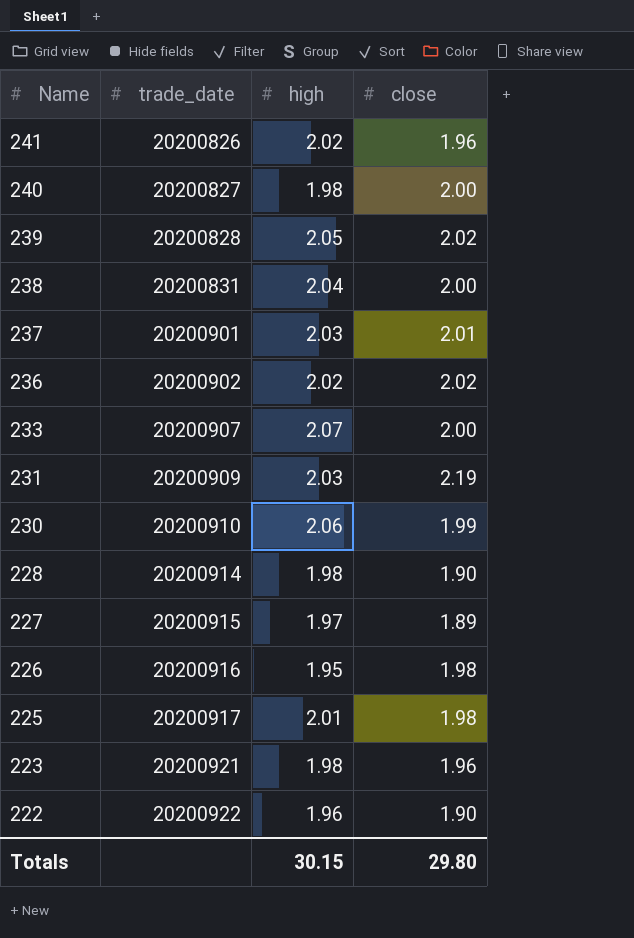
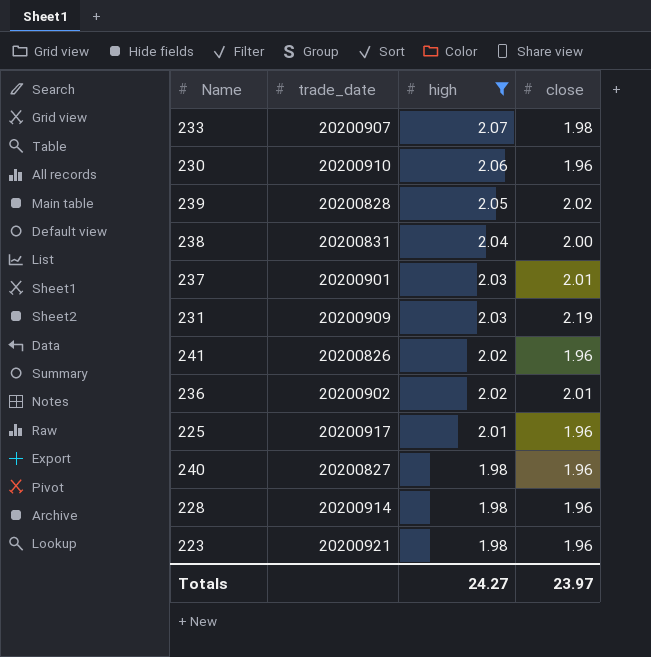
filter: none -> high >= 1.98
row order: Name descending -> high descending
233 | close: 2.00 -> 1.98
230 | close: 1.99 -> 1.96
236 | close: 2.02 -> 2.01
225 | close: 1.98 -> 1.96
240 | close: 2.00 -> 1.96
228 | close: 1.90 -> 1.96
Totals | high: 30.15 -> 24.27
Totals | close: 29.80 -> 23.97

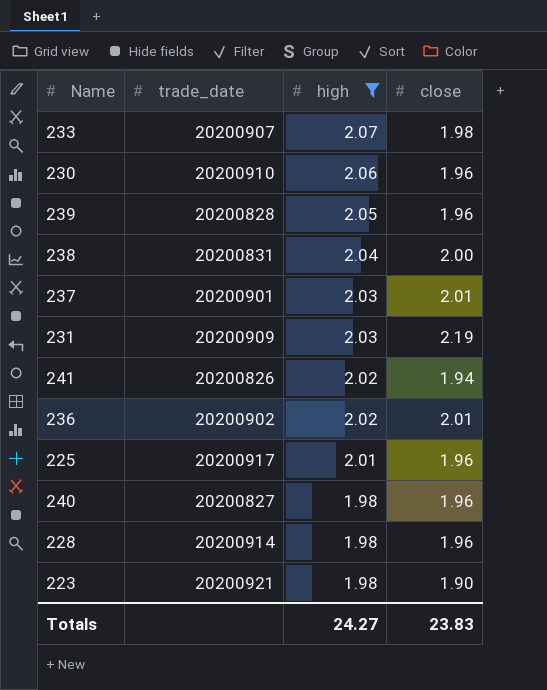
239 | close: 2.02 -> 1.96
241 | close: 1.96 -> 1.94
223 | close: 1.96 -> 1.90
Totals | close: 23.97 -> 23.83

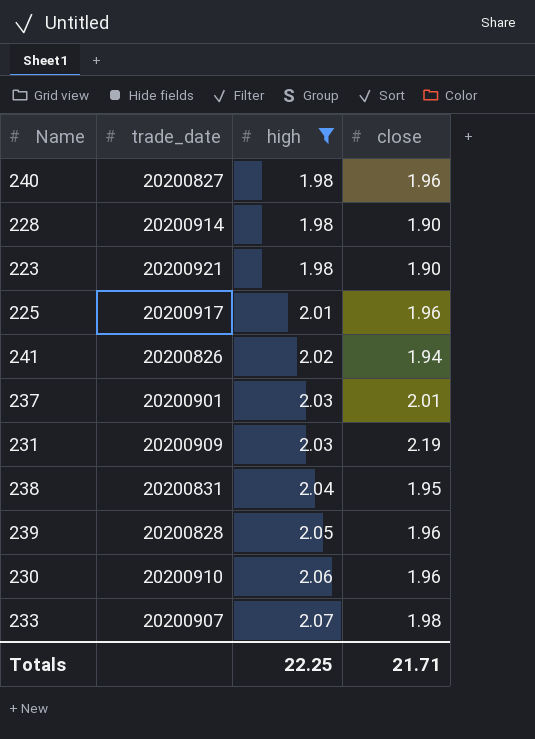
row order: high descending -> high ascending
row 236: 20200902 | 2.02 | 2.01 -> none
228 | close: 1.96 -> 1.90
238 | close: 2.00 -> 1.95
Totals | high: 24.27 -> 22.25
Totals | close: 23.83 -> 21.71

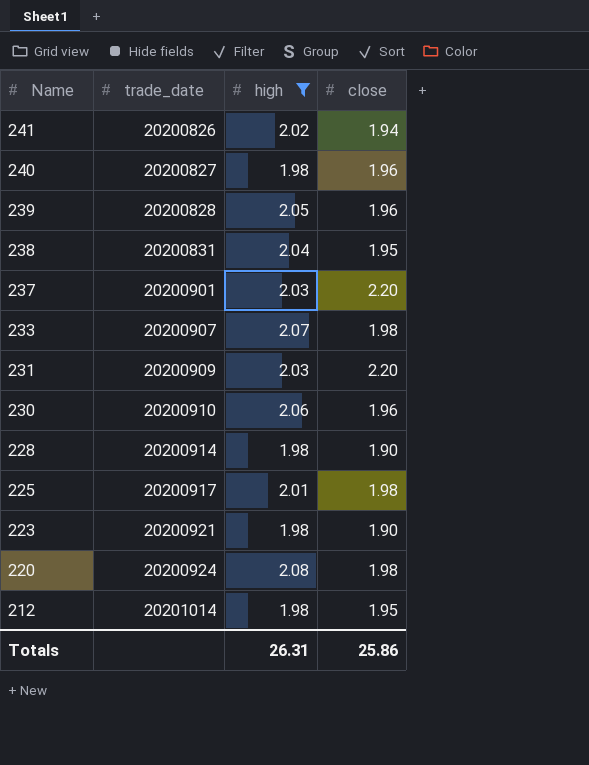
row order: high ascending -> Name descending
237 | close: 2.01 -> 2.20
231 | close: 2.19 -> 2.20
225 | close: 1.96 -> 1.98
row 220: none -> 20200924 | 2.08 | 1.98
row 212: none -> 20201014 | 1.98 | 1.95
Totals | high: 22.25 -> 26.31
Totals | close: 21.71 -> 25.86

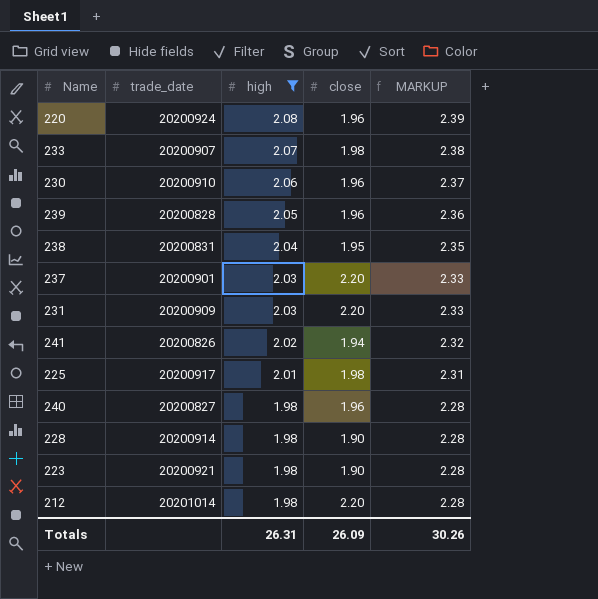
row order: Name descending -> high descending
column MARKUP | formula: none -> [high] * 1.15
220 | close: 1.98 -> 1.96
212 | close: 1.95 -> 2.20
Totals | close: 25.86 -> 26.09

